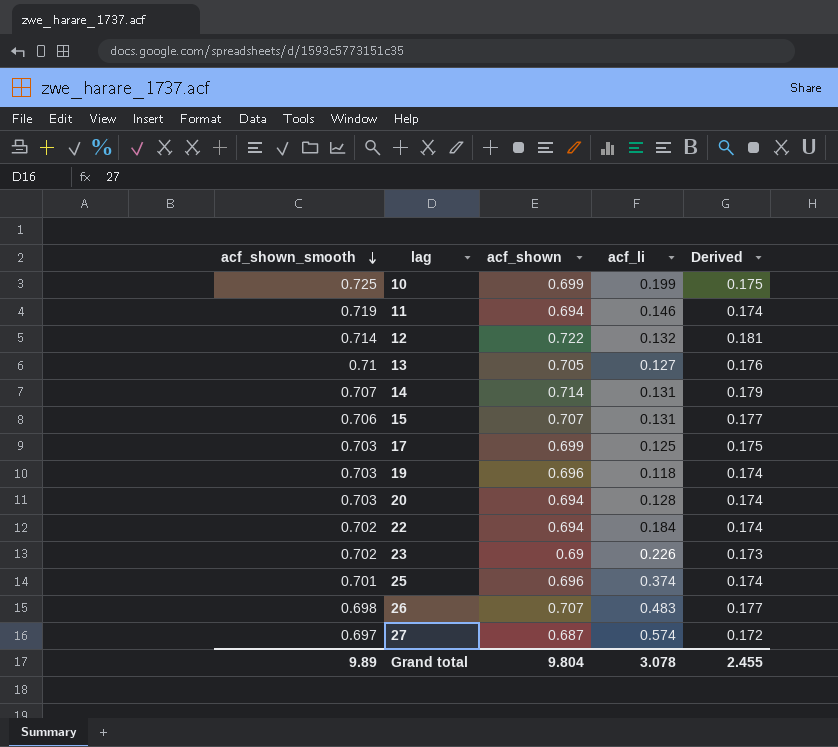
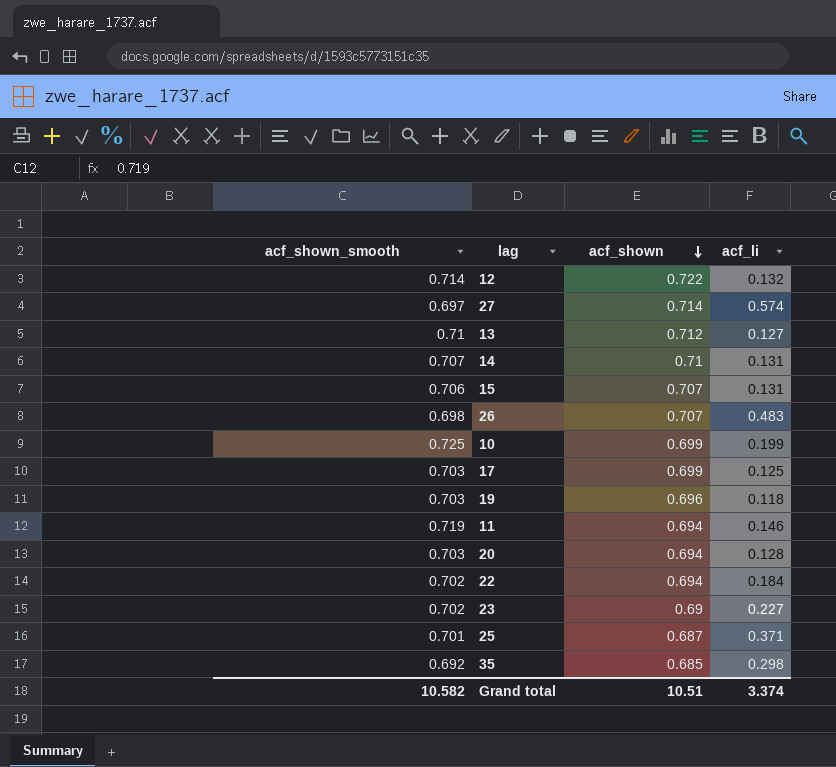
row order: acf_shown_smooth descending -> acf_shown descending
column Derived | formula: [acf_shown] * 0.25 -> none
27 | acf_shown: 0.687 -> 0.714
13 | acf_shown: 0.705 -> 0.712
14 | acf_shown: 0.714 -> 0.71
23 | acf_li: 0.226 -> 0.227
25 | acf_shown: 0.696 -> 0.687
25 | acf_li: 0.374 -> 0.371
row 35: none -> 0.692 | 0.685 | 0.298
Grand total | acf_shown_smooth: 9.89 -> 10.582
Grand total | acf_shown: 9.804 -> 10.51
Grand total | acf_li: 3.078 -> 3.374

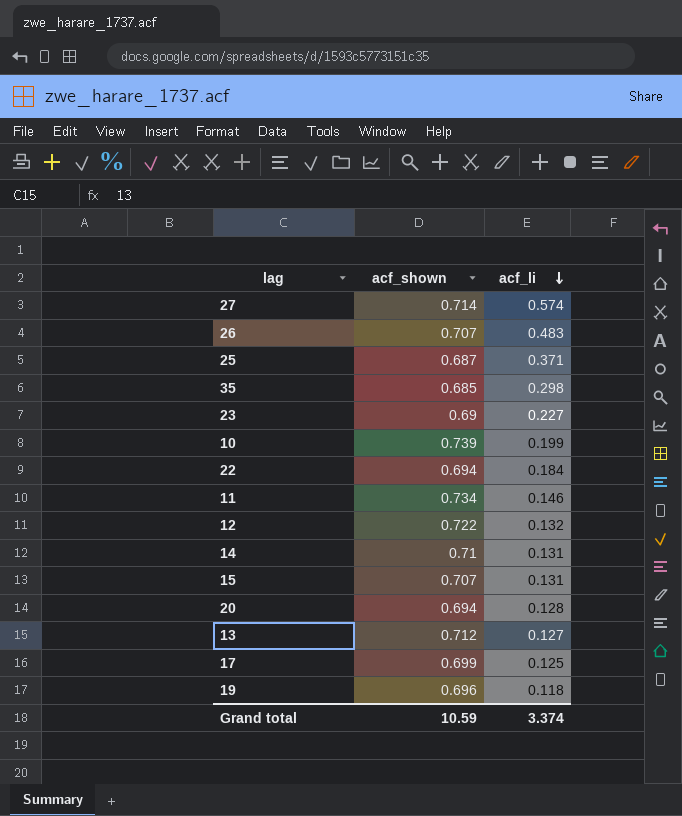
row order: acf_shown descending -> acf_li descending
column acf_shown_smooth | position: 1 -> none
10 | acf_shown: 0.699 -> 0.739
11 | acf_shown: 0.694 -> 0.734
Grand total | acf_shown: 10.51 -> 10.59

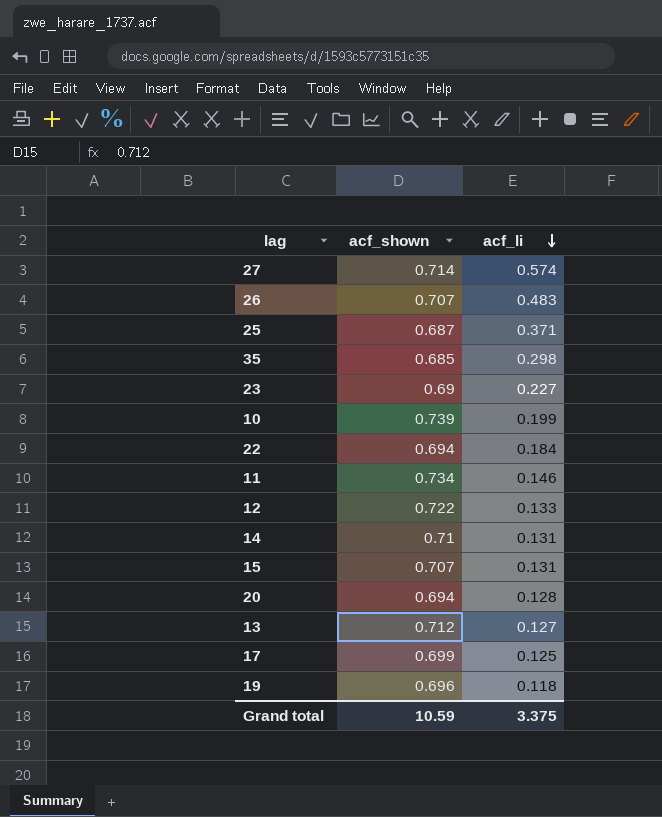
12 | acf_li: 0.132 -> 0.133
Grand total | acf_li: 3.374 -> 3.375

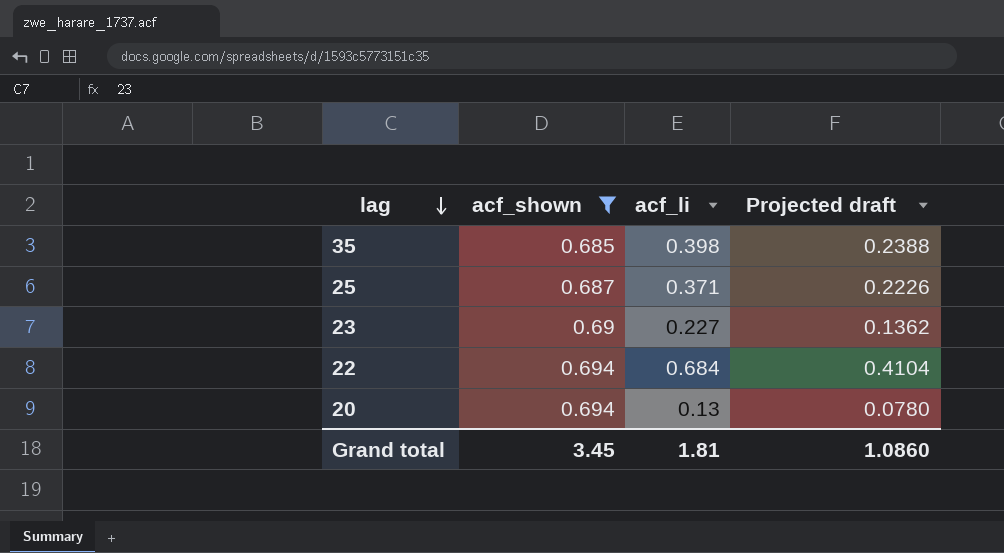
filter: none -> acf_shown <= 0.694
row order: acf_li descending -> lag descending
column Projected draft | formula: none -> [acf_li] * 0.6
35 | acf_li: 0.298 -> 0.398
22 | acf_li: 0.184 -> 0.684
20 | acf_li: 0.128 -> 0.13
Grand total | acf_shown: 10.59 -> 3.45
Grand total | acf_li: 3.375 -> 1.81

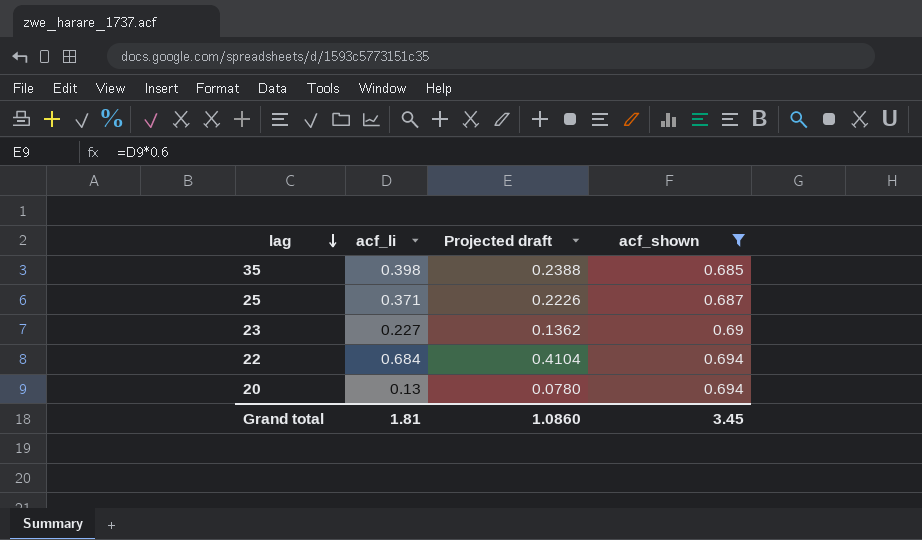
column acf_shown | position: 2 -> 4

